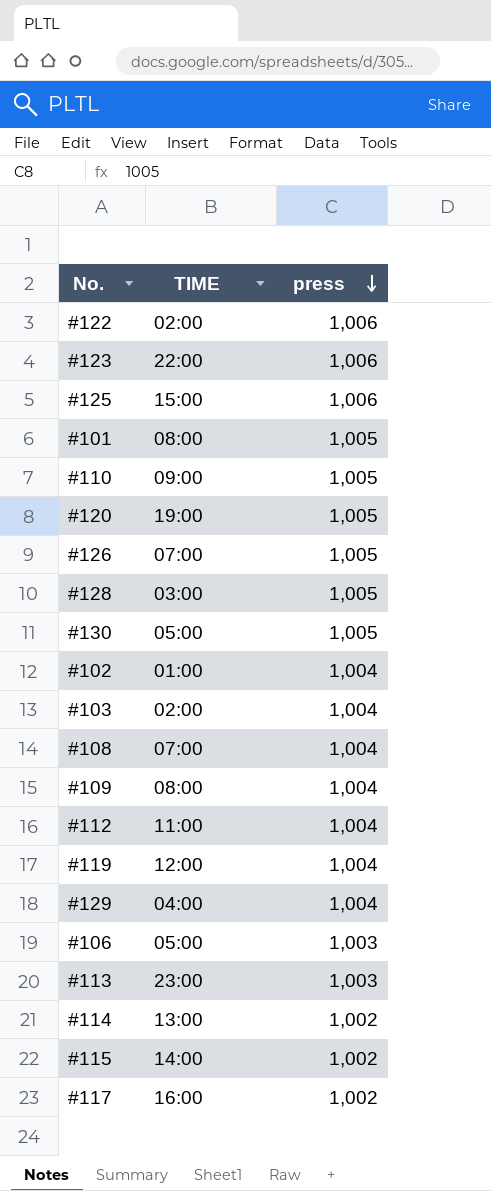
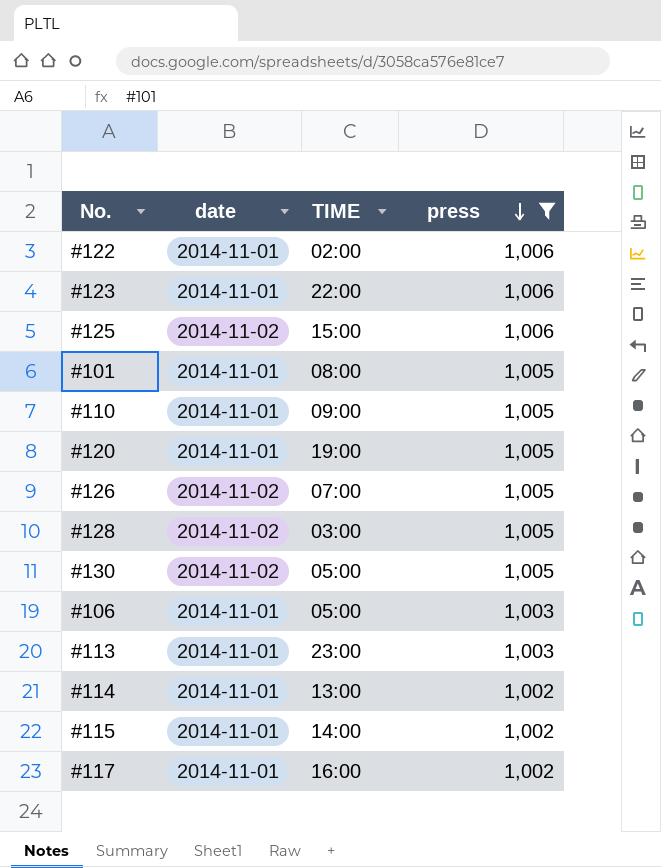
filter: none -> press != 1,004
column date | position: none -> 2

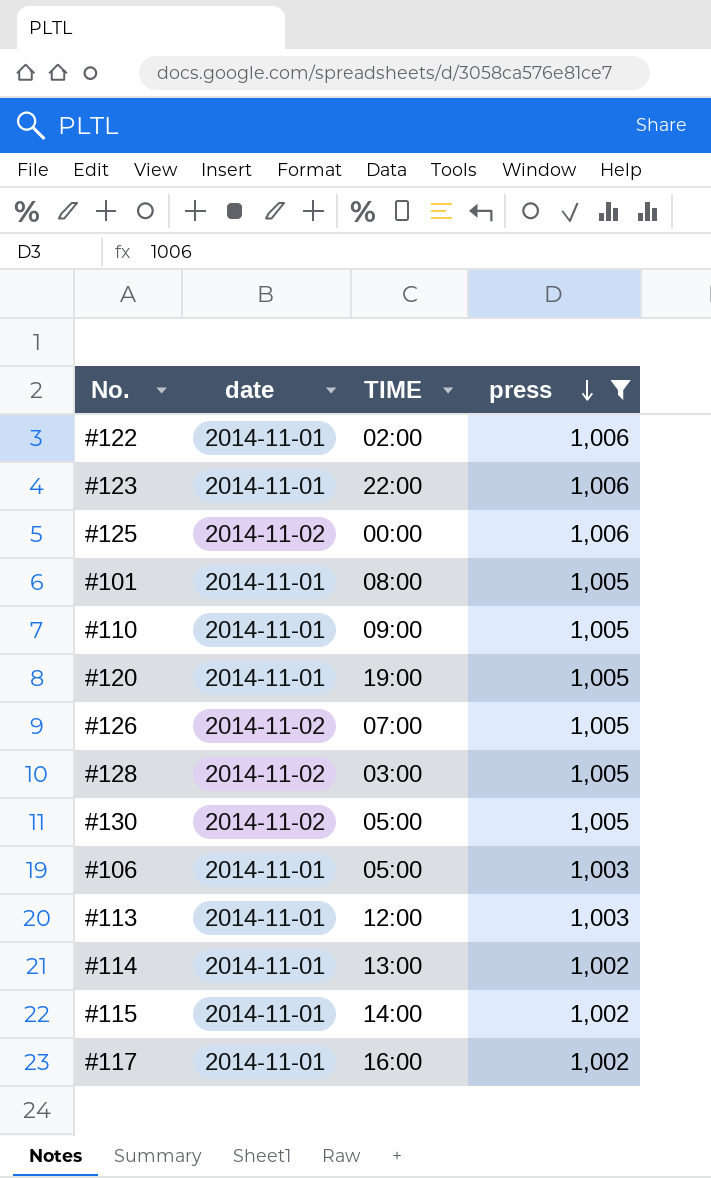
#125 | TIME: 15:00 -> 00:00
#113 | TIME: 23:00 -> 12:00

